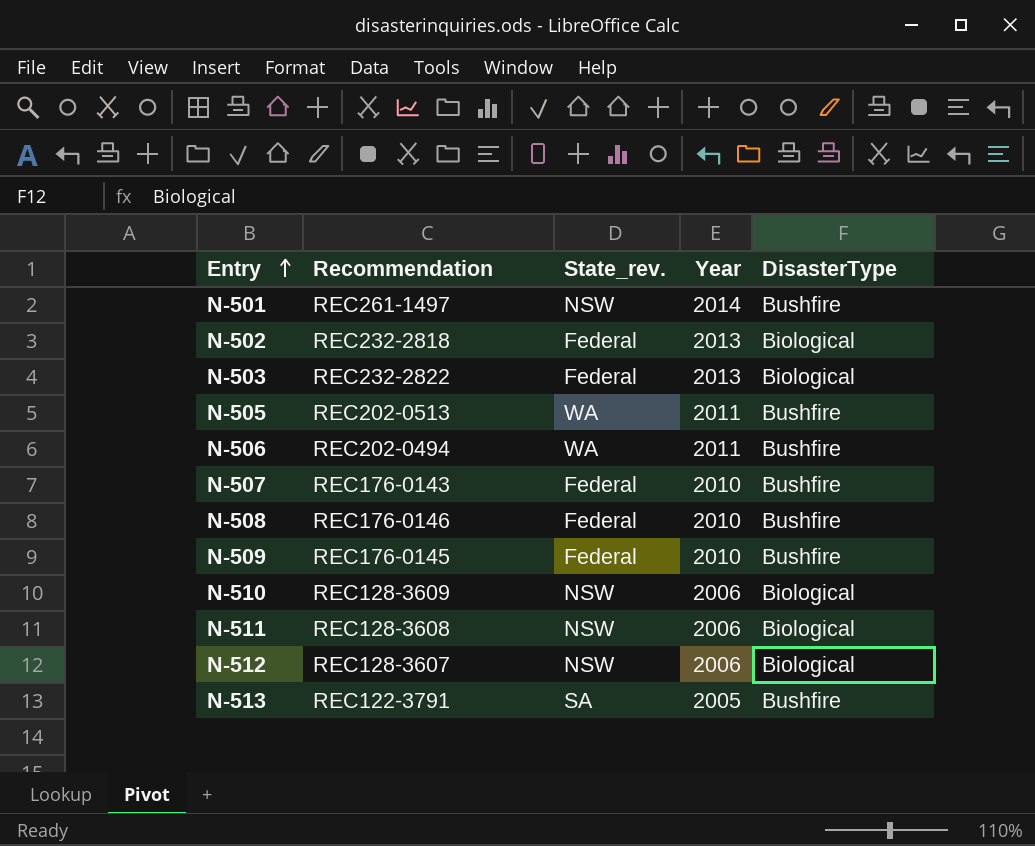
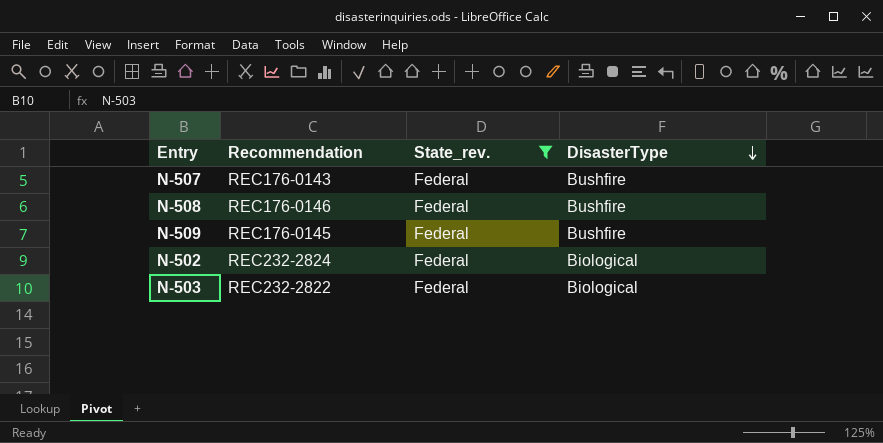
filter: none -> State_rev. = Federal
row order: Entry ascending -> DisasterType descending
column Year | position: 4 -> none
N-502 | Recommendation: REC232-2818 -> REC232-2824

